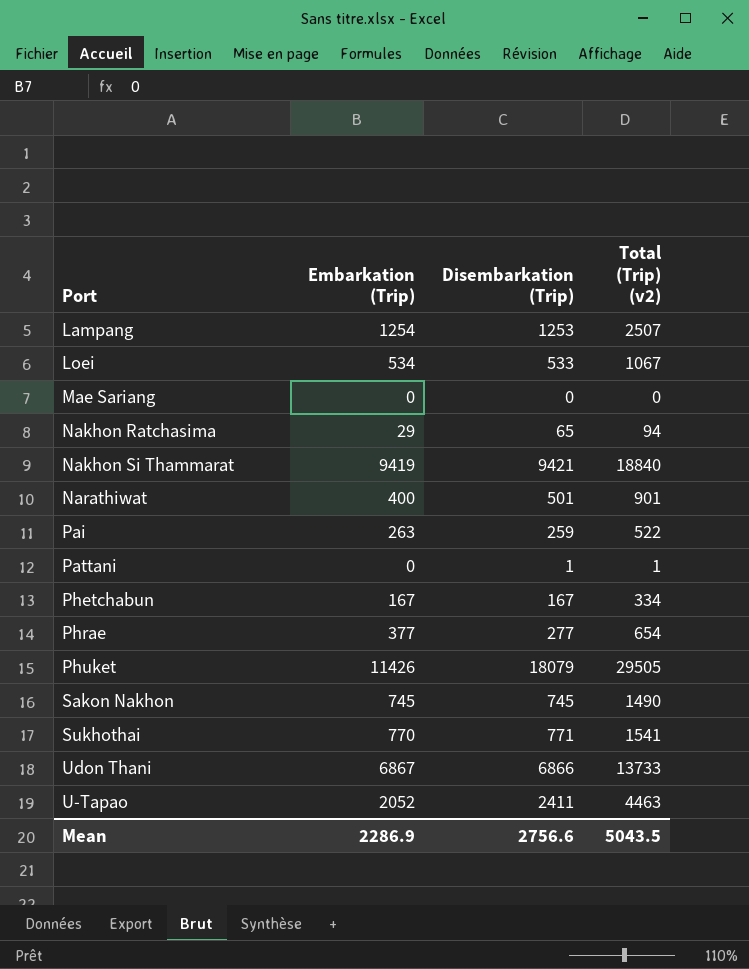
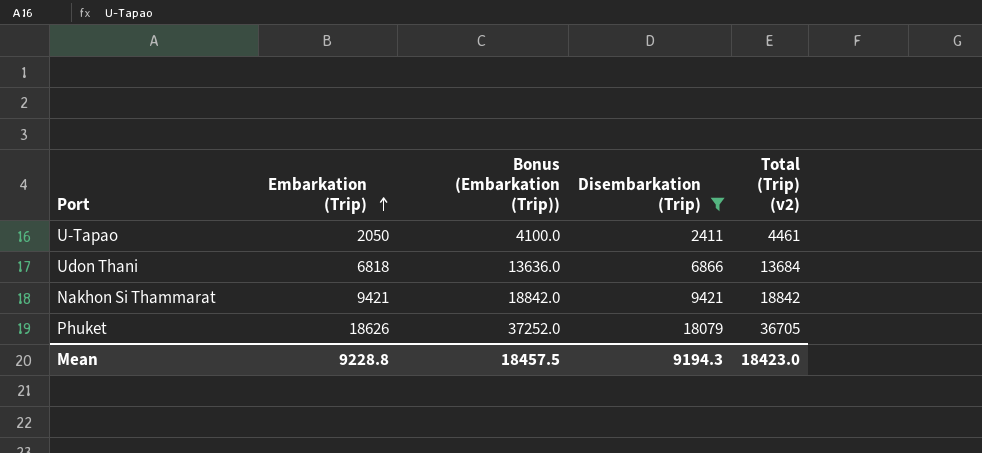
filter: none -> Disembarkation (Trip) >= 2411
row order: none -> Embarkation (Trip) ascending
column Bonus (Embarkation (Trip)) | formula: none -> [Embarkation (Trip)] * 2
U-Tapao | Embarkation (Trip): 2052 -> 2050
U-Tapao | Total (Trip) (v2): 4463 -> 4461
Udon Thani | Embarkation (Trip): 6867 -> 6818
Udon Thani | Total (Trip) (v2): 13733 -> 13684
Nakhon Si Thammarat | Embarkation (Trip): 9419 -> 9421
Nakhon Si Thammarat | Total (Trip) (v2): 18840 -> 18842
Phuket | Embarkation (Trip): 11426 -> 18626
Phuket | Total (Trip) (v2): 29505 -> 36705
Mean | Embarkation (Trip): 2286.9 -> 9228.8
Mean | Disembarkation (Trip): 2756.6 -> 9194.3
Mean | Total (Trip) (v2): 5043.5 -> 18423.0

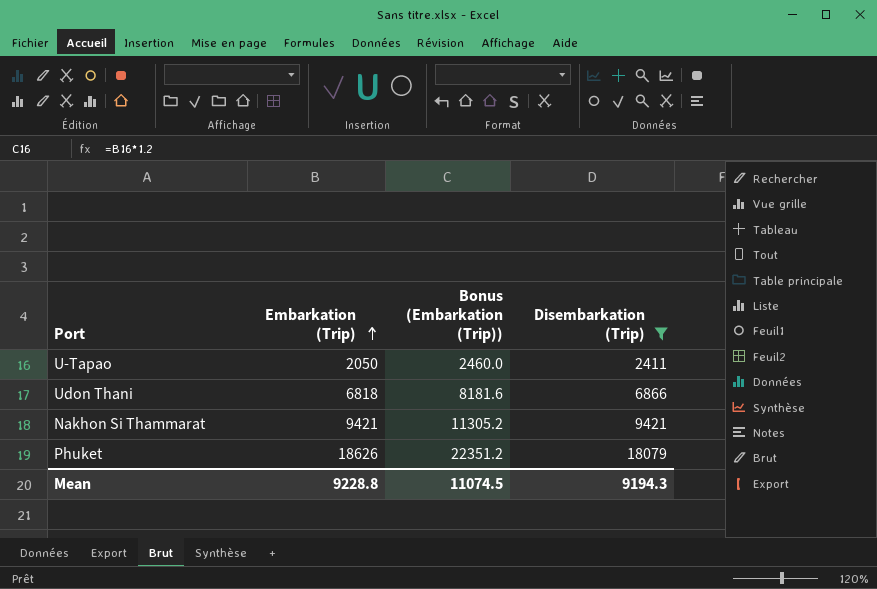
column Total (Trip) (v2) | formula: [Embarkation (Trip)] + [Disembarkation (Trip)] -> none
column Bonus (Embarkation (Trip)) | formula: [Embarkation (Trip)] * 2 -> [Embarkation (Trip)] * 1.2
Mean | Bonus (Embarkation (Trip)): 18457.5 -> 11074.5

